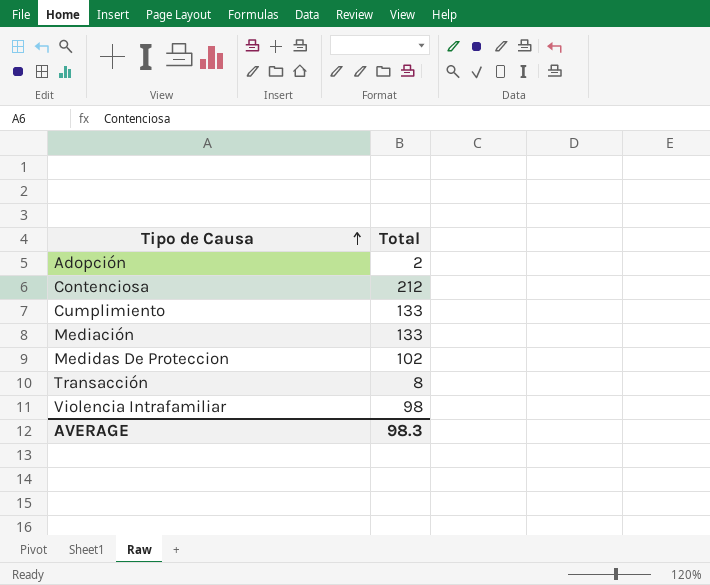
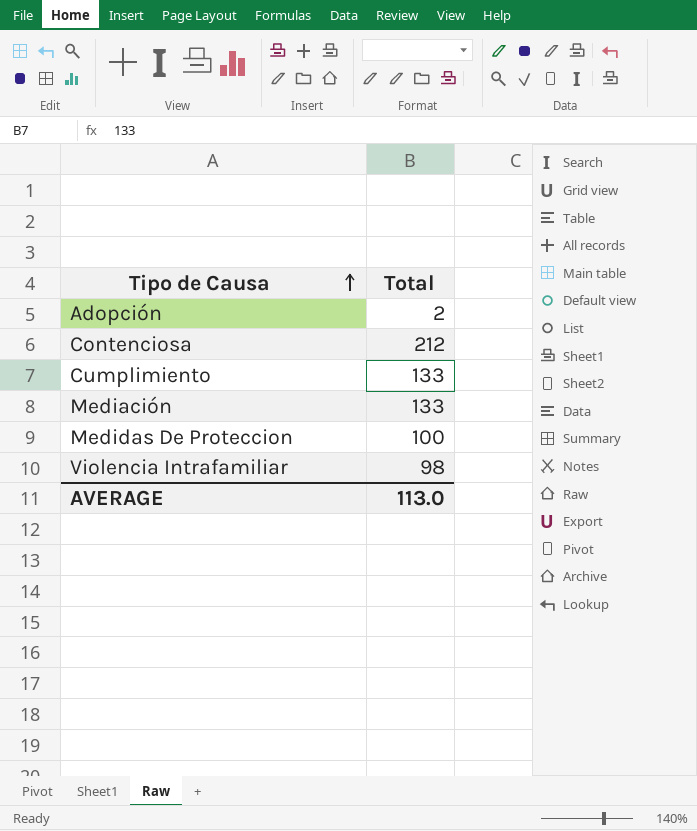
row Transacción: 8 -> none
Medidas De Proteccion | Total: 102 -> 100
AVERAGE | Total: 98.3 -> 113.0

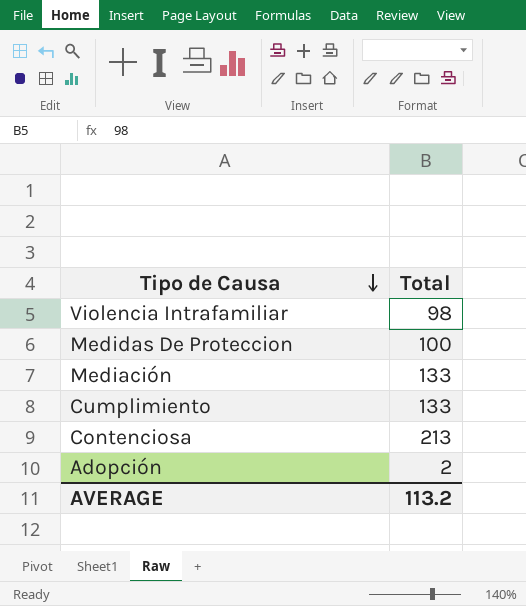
row order: Tipo de Causa ascending -> Tipo de Causa descending
Contenciosa | Total: 212 -> 213
AVERAGE | Total: 113.0 -> 113.2

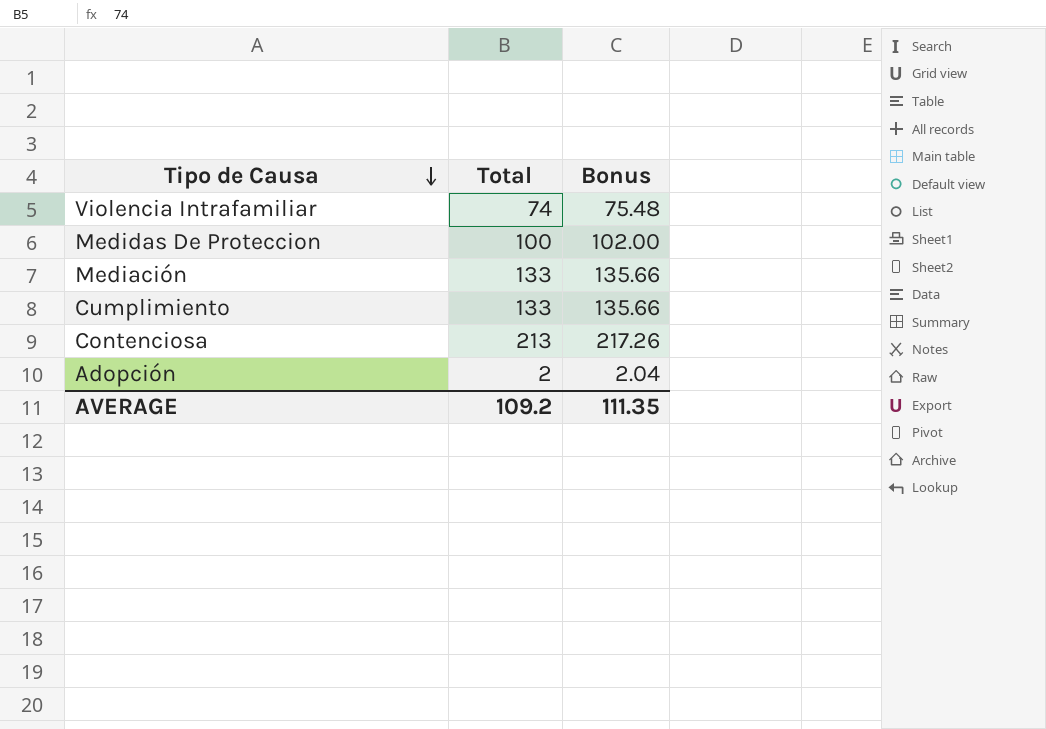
column Bonus | formula: none -> [Total] * 1.02
Violencia Intrafamiliar | Total: 98 -> 74
AVERAGE | Total: 113.2 -> 109.2

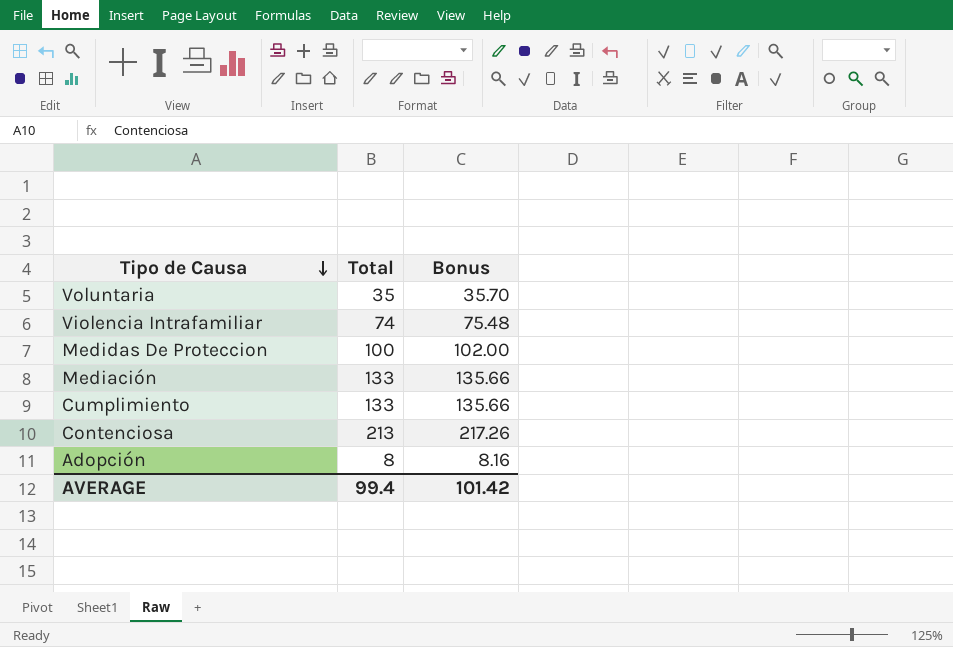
row Voluntaria: none -> 35 | 35.70
Adopción | Total: 2 -> 8
Adopción | Bonus: 2.04 -> 8.16
AVERAGE | Total: 109.2 -> 99.4
AVERAGE | Bonus: 111.35 -> 101.42

